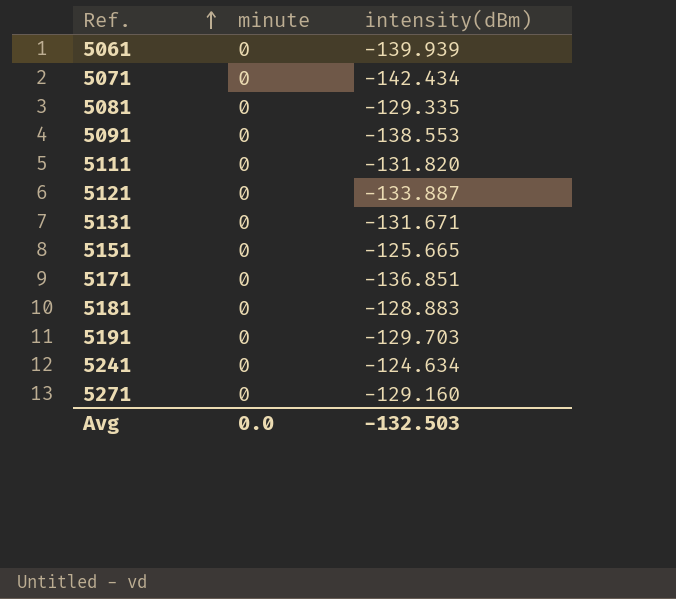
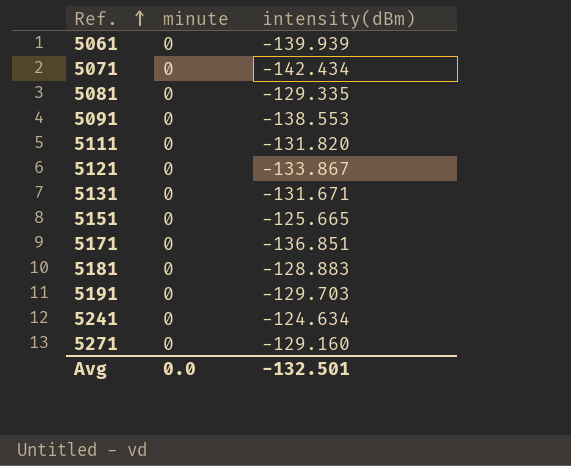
5121 | intensity(dBm): -133.887 -> -133.867
Avg | intensity(dBm): -132.503 -> -132.501

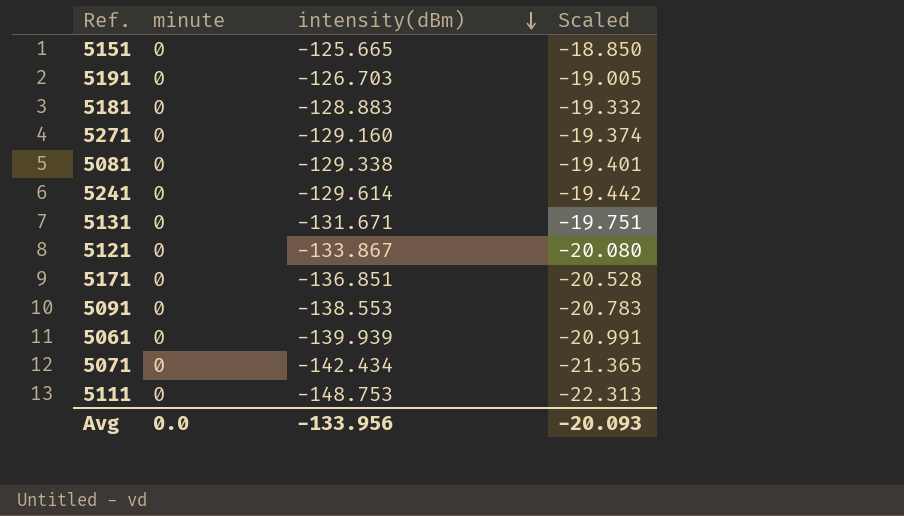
row order: Ref. ascending -> intensity(dBm) descending
column Scaled | formula: none -> [intensity(dBm)] * 0.15
5191 | intensity(dBm): -129.703 -> -126.703
5081 | intensity(dBm): -129.335 -> -129.338
5241 | intensity(dBm): -124.634 -> -129.614
5111 | intensity(dBm): -131.820 -> -148.753
Avg | intensity(dBm): -132.501 -> -133.956

